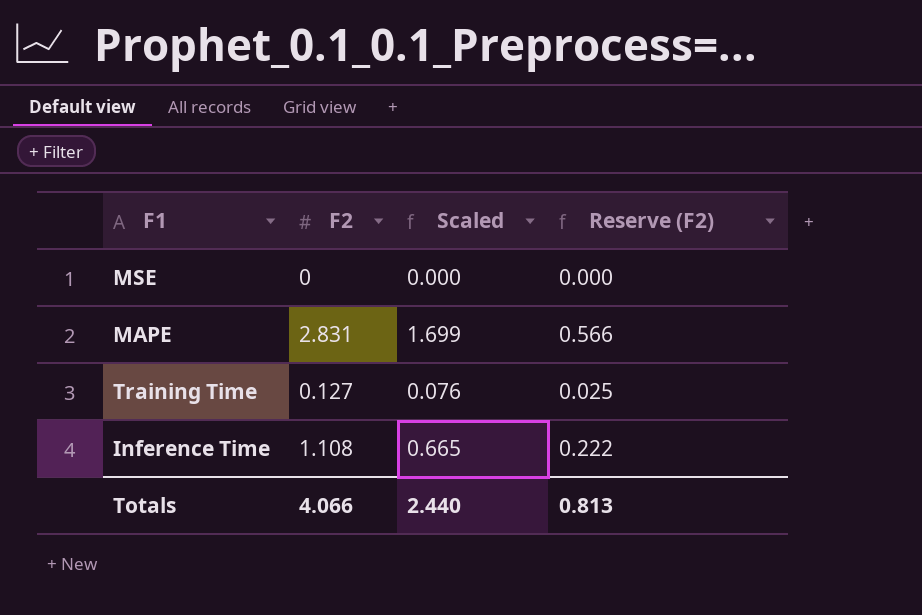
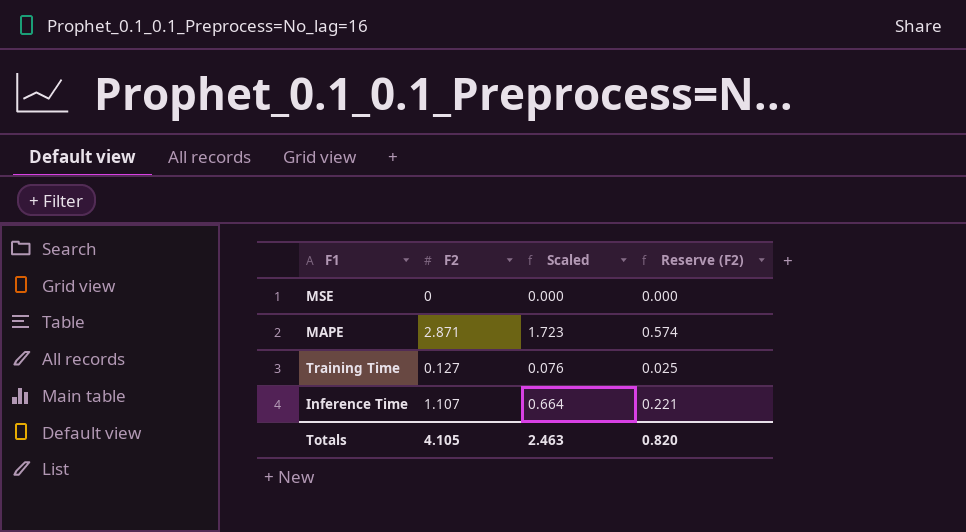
MAPE | F2: 2.831 -> 2.871
MAPE | Scaled: 1.699 -> 1.723
MAPE | Reserve (F2): 0.566 -> 0.574
Inference Time | F2: 1.108 -> 1.107
Inference Time | Scaled: 0.665 -> 0.664
Inference Time | Reserve (F2): 0.222 -> 0.221
Totals | F2: 4.066 -> 4.105
Totals | Scaled: 2.440 -> 2.463
Totals | Reserve (F2): 0.813 -> 0.820

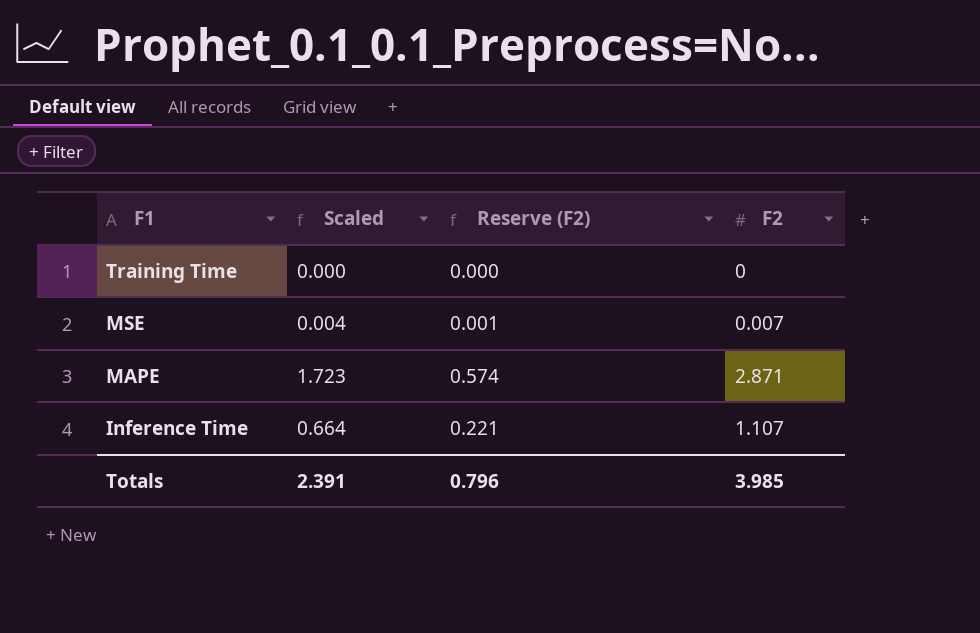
row order: none -> F1 descending
column F2 | position: 2 -> 4
Training Time | Scaled: 0.076 -> 0.000
Training Time | Reserve (F2): 0.025 -> 0.000
Training Time | F2: 0.127 -> 0
MSE | Scaled: 0.000 -> 0.004
MSE | Reserve (F2): 0.000 -> 0.001
MSE | F2: 0 -> 0.007
Totals | Scaled: 2.463 -> 2.391
Totals | Reserve (F2): 0.820 -> 0.796
Totals | F2: 4.105 -> 3.985

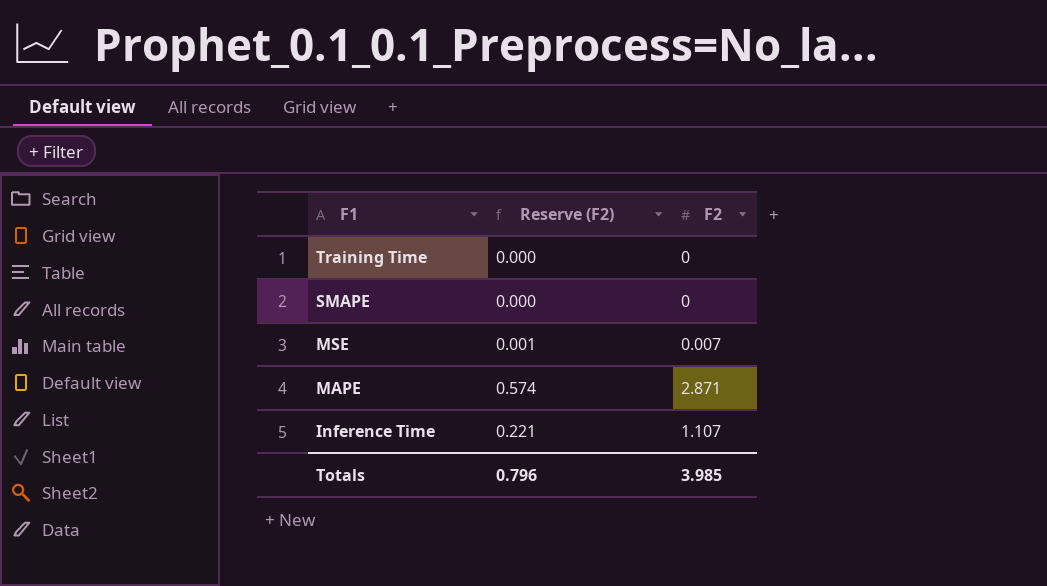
column Scaled | formula: [F2] * 0.6 -> none
row SMAPE: none -> 0.000 | 0

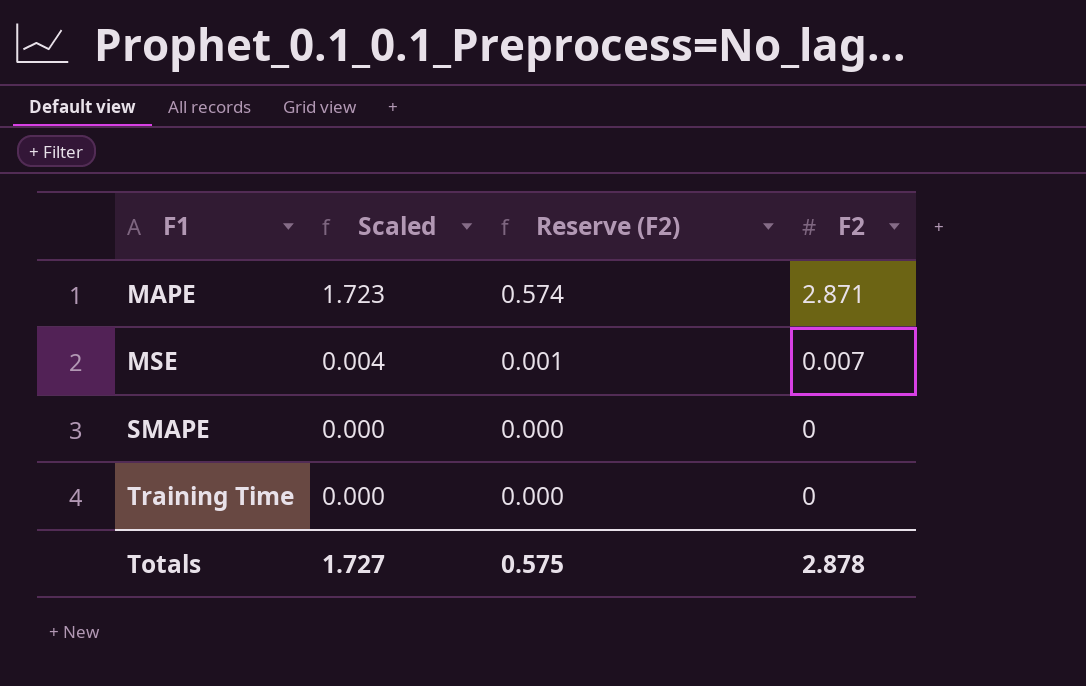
row order: F1 descending -> F1 ascending
column Scaled | formula: none -> [F2] * 0.6
row Inference Time: 0.221 | 1.107 -> none
Totals | Reserve (F2): 0.796 -> 0.575
Totals | F2: 3.985 -> 2.878

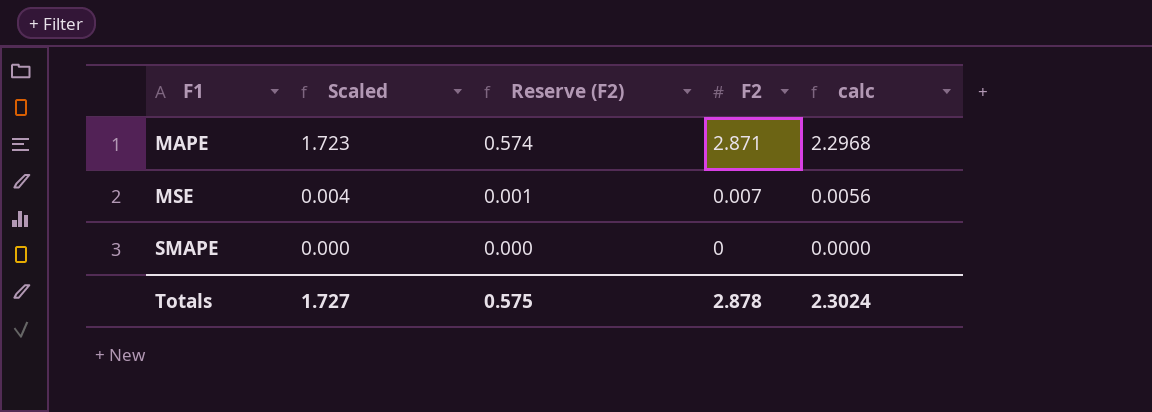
column calc | formula: none -> [F2] * 0.8
row Training Time: 0.000 | 0.000 | 0 -> none

